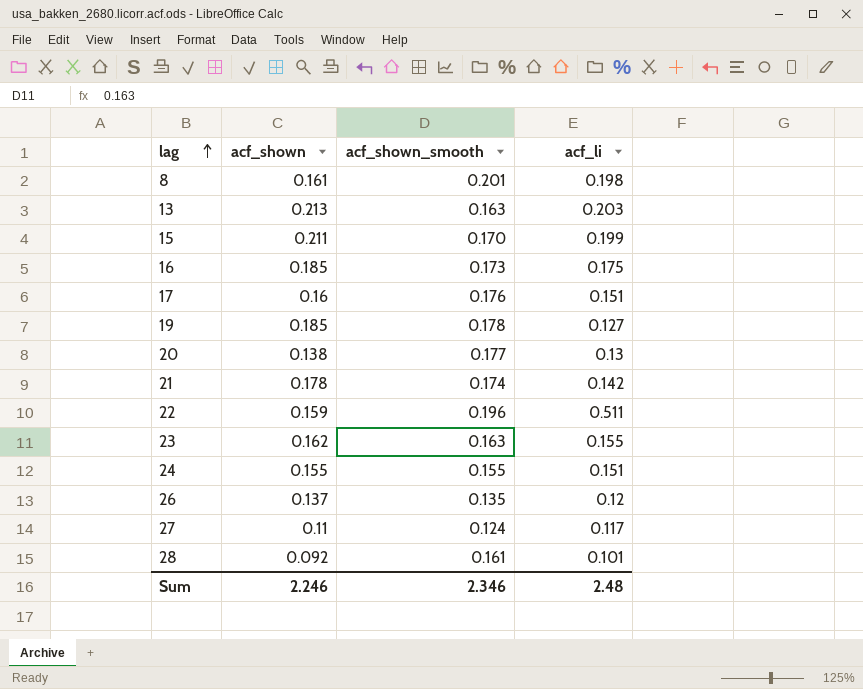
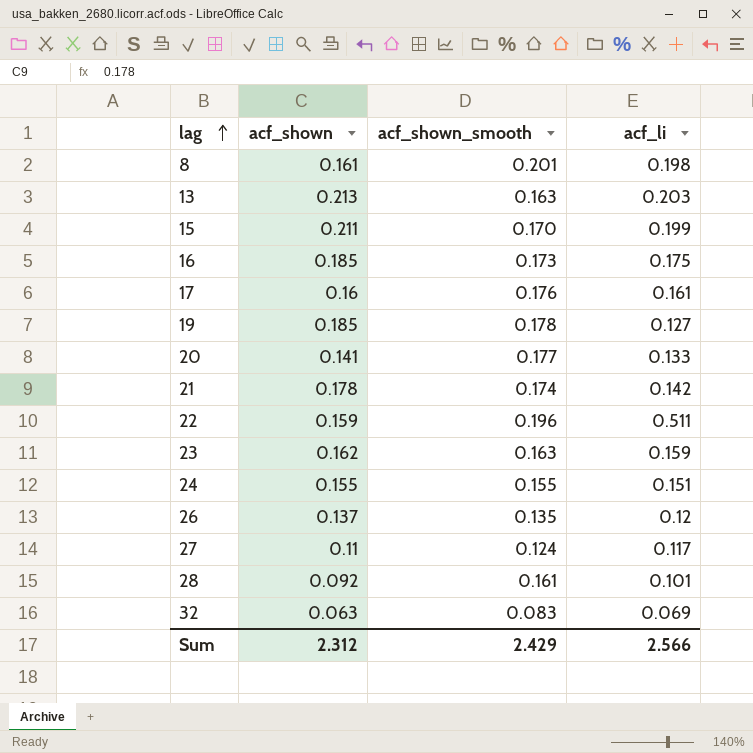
17 | acf_li: 0.151 -> 0.161
20 | acf_shown: 0.138 -> 0.141
20 | acf_li: 0.13 -> 0.133
23 | acf_li: 0.155 -> 0.159
row 32: none -> 0.063 | 0.083 | 0.069
Sum | acf_shown: 2.246 -> 2.312
Sum | acf_shown_smooth: 2.346 -> 2.429
Sum | acf_li: 2.48 -> 2.566

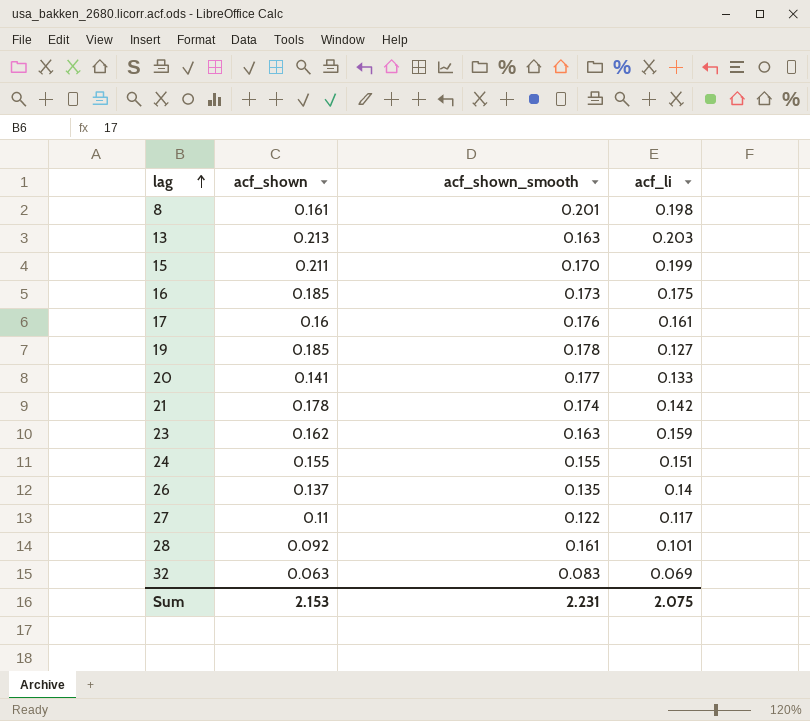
row 22: 0.159 | 0.196 | 0.511 -> none
26 | acf_li: 0.12 -> 0.14
27 | acf_shown_smooth: 0.124 -> 0.122
Sum | acf_shown: 2.312 -> 2.153
Sum | acf_shown_smooth: 2.429 -> 2.231
Sum | acf_li: 2.566 -> 2.075

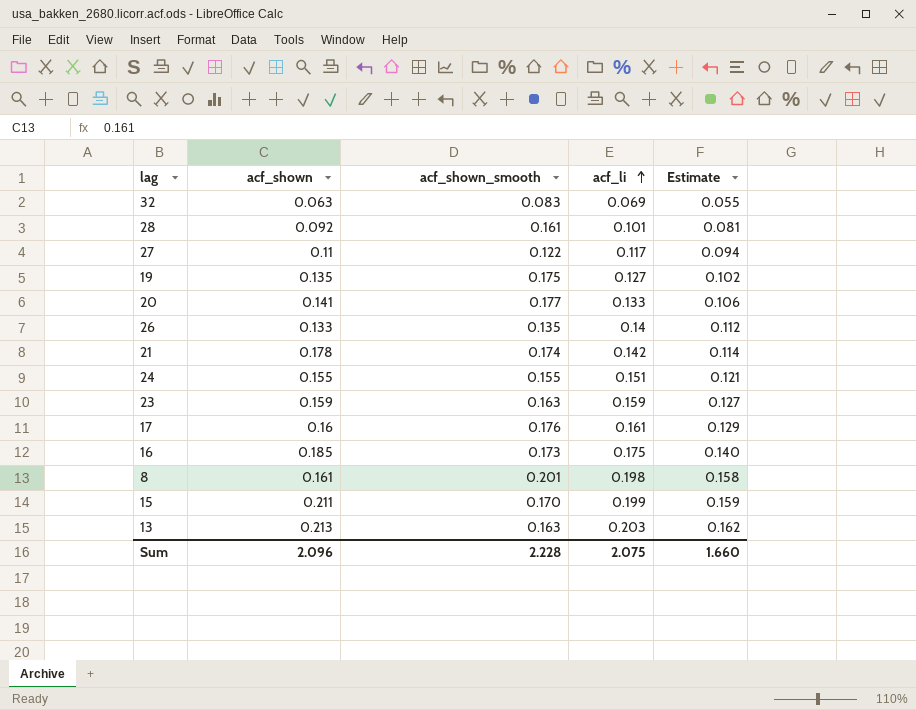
row order: lag ascending -> acf_li ascending
column Estimate | formula: none -> [acf_li] * 0.8
19 | acf_shown: 0.185 -> 0.135
19 | acf_shown_smooth: 0.178 -> 0.175
26 | acf_shown: 0.137 -> 0.133
23 | acf_shown: 0.162 -> 0.159
Sum | acf_shown: 2.153 -> 2.096
Sum | acf_shown_smooth: 2.231 -> 2.228

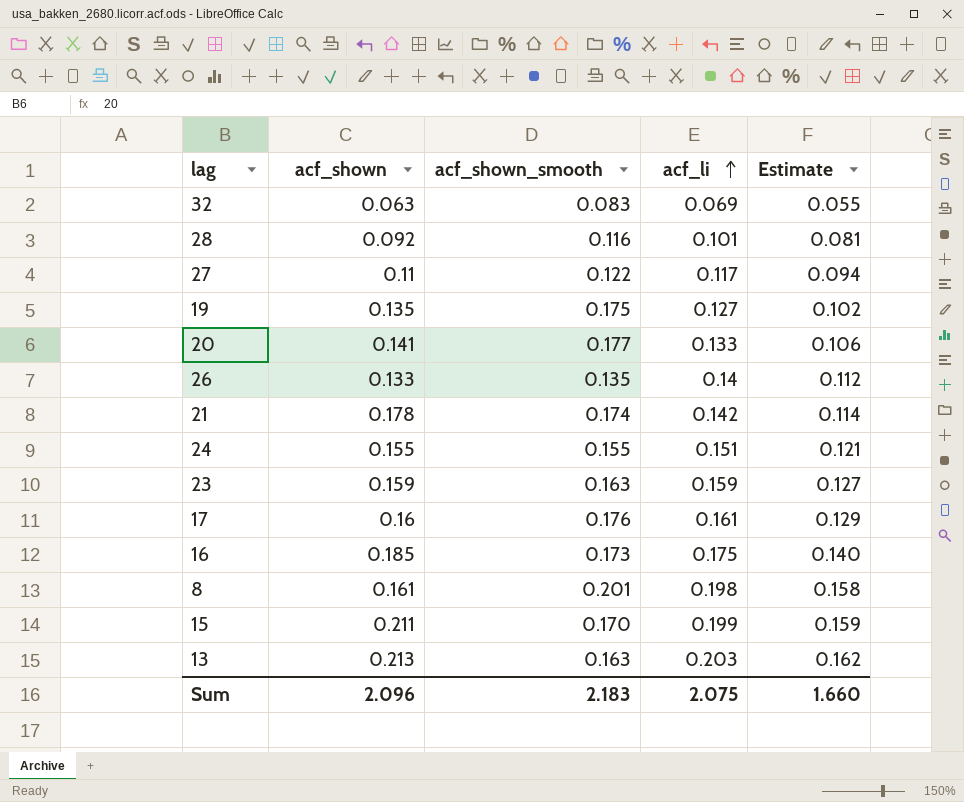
28 | acf_shown_smooth: 0.161 -> 0.116
Sum | acf_shown_smooth: 2.228 -> 2.183

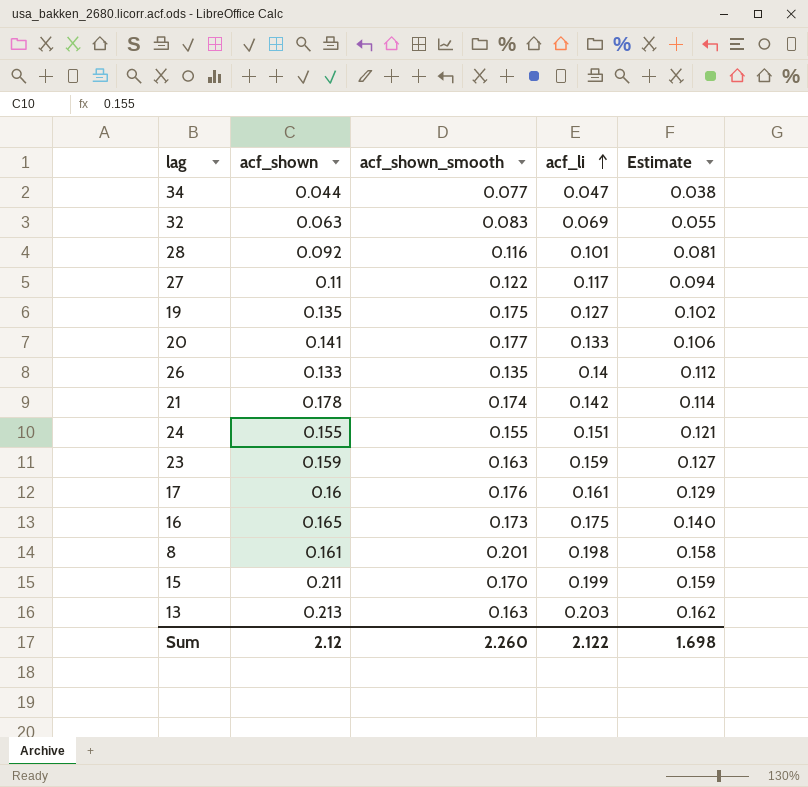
row 34: none -> 0.044 | 0.077 | 0.047 | 0.038
16 | acf_shown: 0.185 -> 0.165
Sum | acf_shown: 2.096 -> 2.12
Sum | acf_shown_smooth: 2.183 -> 2.260
Sum | acf_li: 2.075 -> 2.122
Sum | Estimate: 1.660 -> 1.698

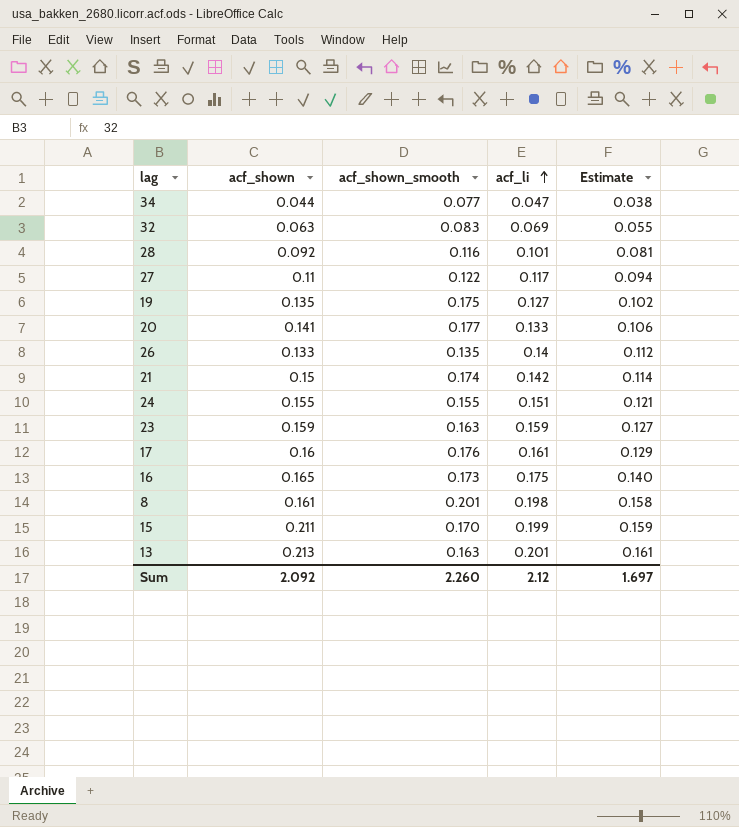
21 | acf_shown: 0.178 -> 0.15
13 | acf_li: 0.203 -> 0.201
13 | Estimate: 0.162 -> 0.161
Sum | acf_shown: 2.12 -> 2.092
Sum | acf_li: 2.122 -> 2.12
Sum | Estimate: 1.698 -> 1.697

